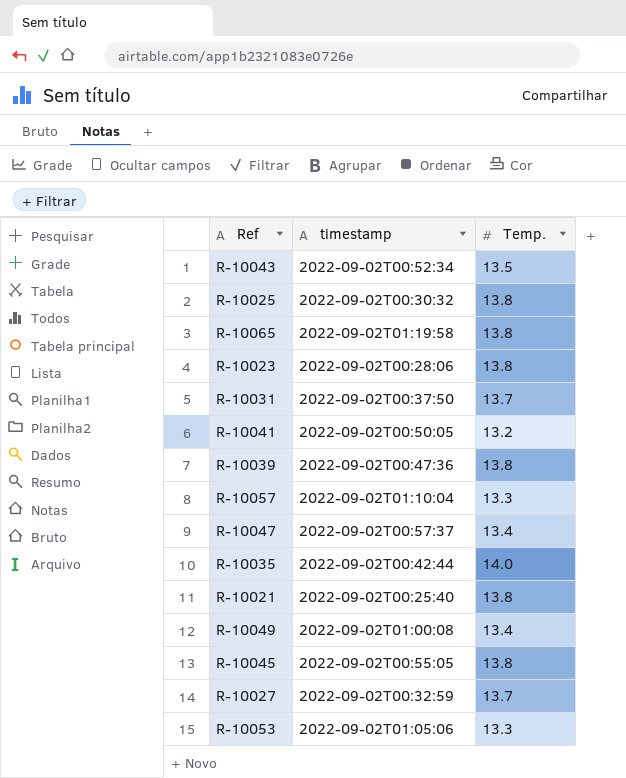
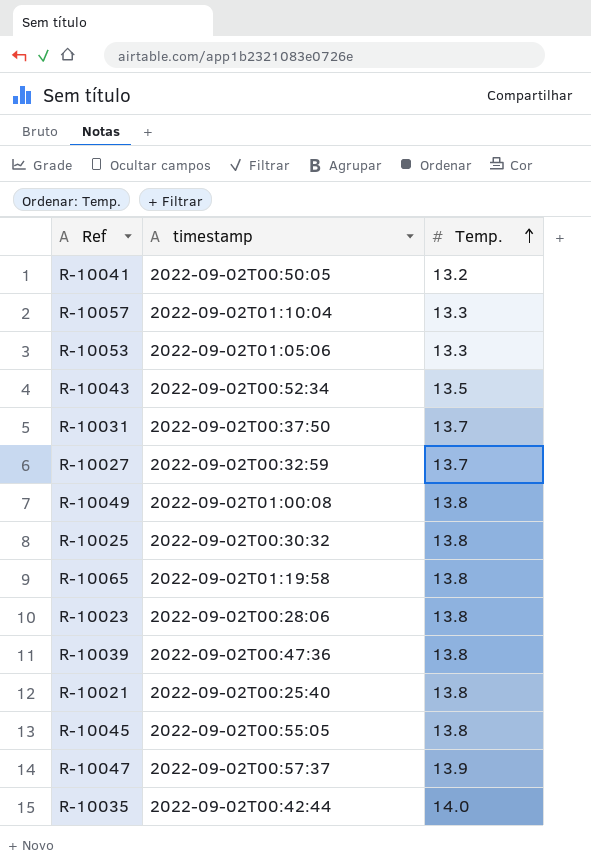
row order: none -> Temp. ascending
R-10049 | Temp.: 13.4 -> 13.8
R-10047 | Temp.: 13.4 -> 13.9

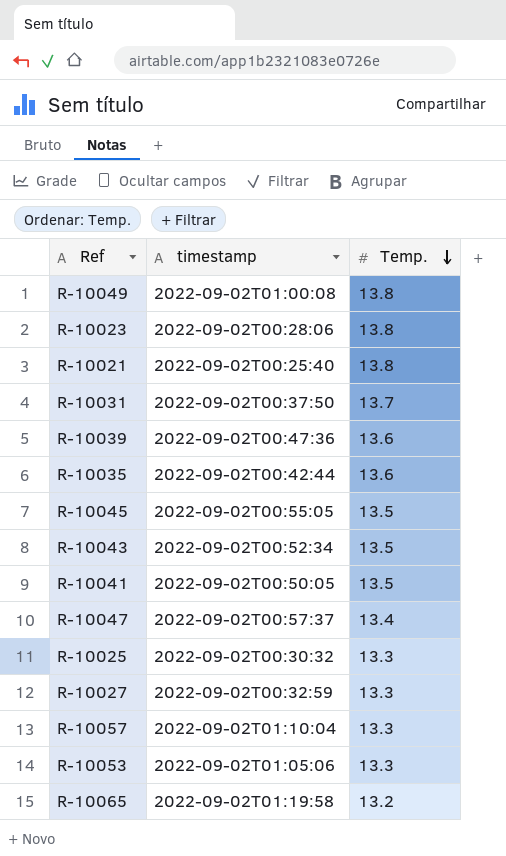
row order: Temp. ascending -> Temp. descending
R-10039 | Temp.: 13.8 -> 13.6
R-10035 | Temp.: 14.0 -> 13.6
R-10045 | Temp.: 13.8 -> 13.5
R-10041 | Temp.: 13.2 -> 13.5
R-10047 | Temp.: 13.9 -> 13.4
R-10025 | Temp.: 13.8 -> 13.3
R-10027 | Temp.: 13.7 -> 13.3
R-10065 | Temp.: 13.8 -> 13.2

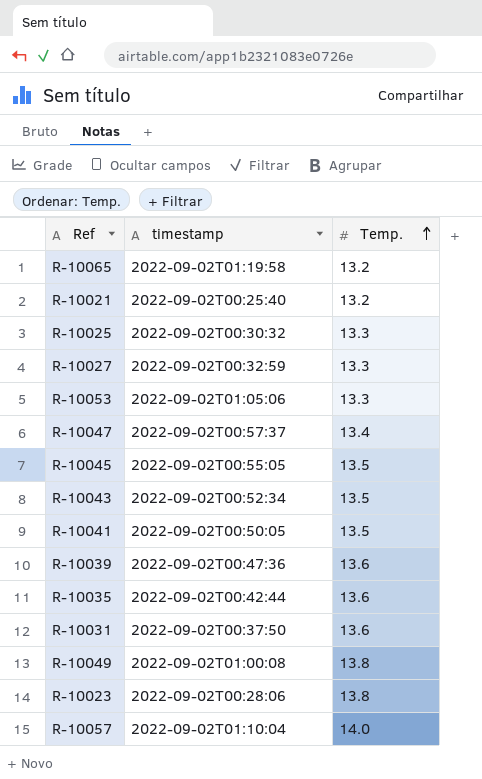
row order: Temp. descending -> Temp. ascending
R-10021 | Temp.: 13.8 -> 13.2
R-10031 | Temp.: 13.7 -> 13.6
R-10057 | Temp.: 13.3 -> 14.0

